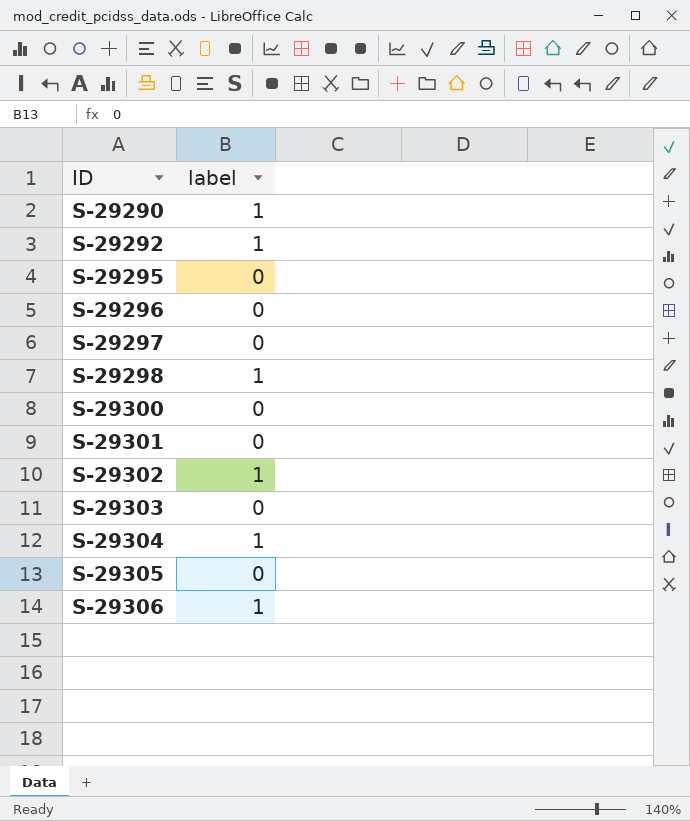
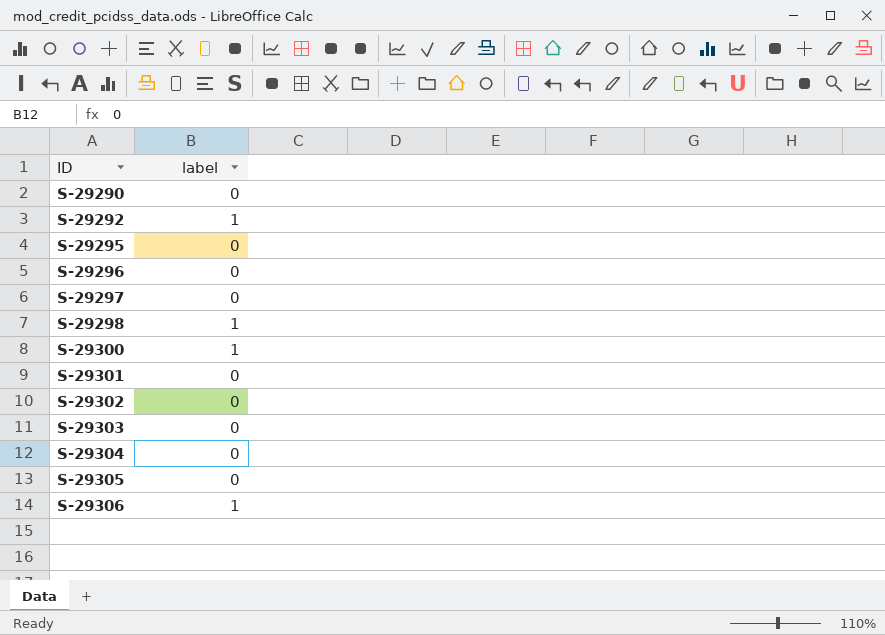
S-29290 | label: 1 -> 0
S-29300 | label: 0 -> 1
S-29302 | label: 1 -> 0
S-29304 | label: 1 -> 0

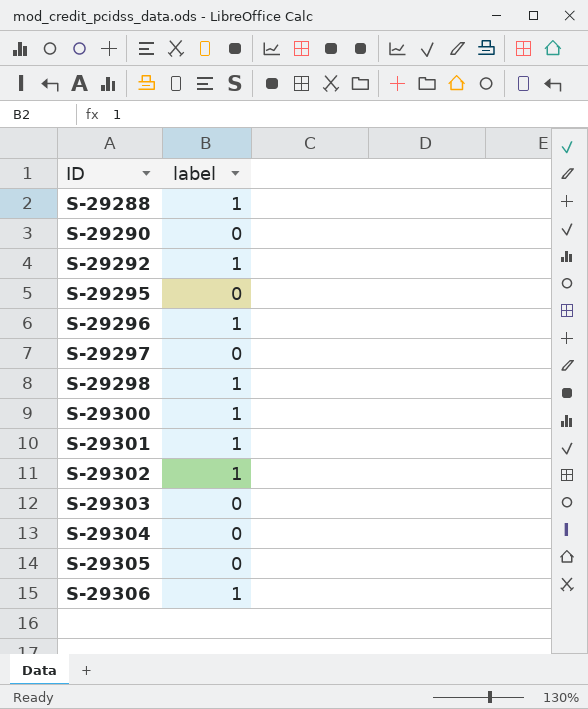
row S-29288: none -> 1
S-29296 | label: 0 -> 1
S-29301 | label: 0 -> 1
S-29302 | label: 0 -> 1

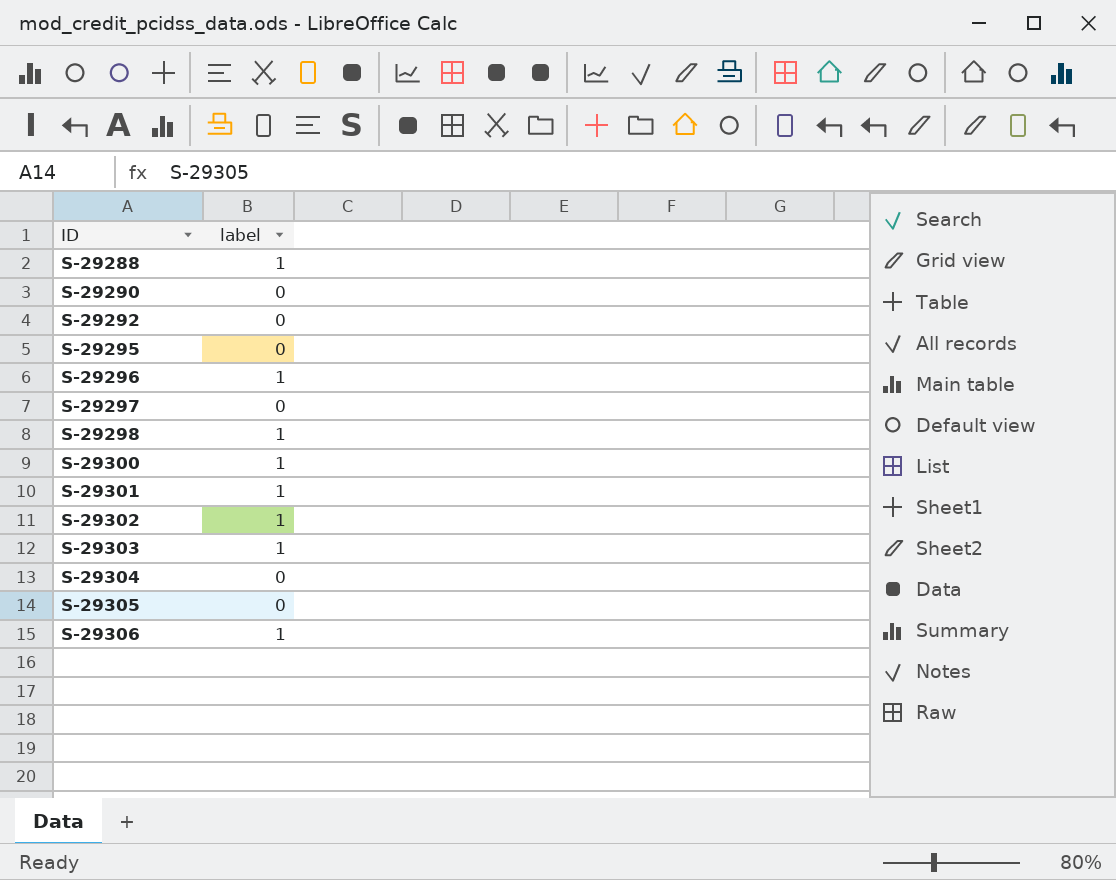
S-29292 | label: 1 -> 0
S-29303 | label: 0 -> 1

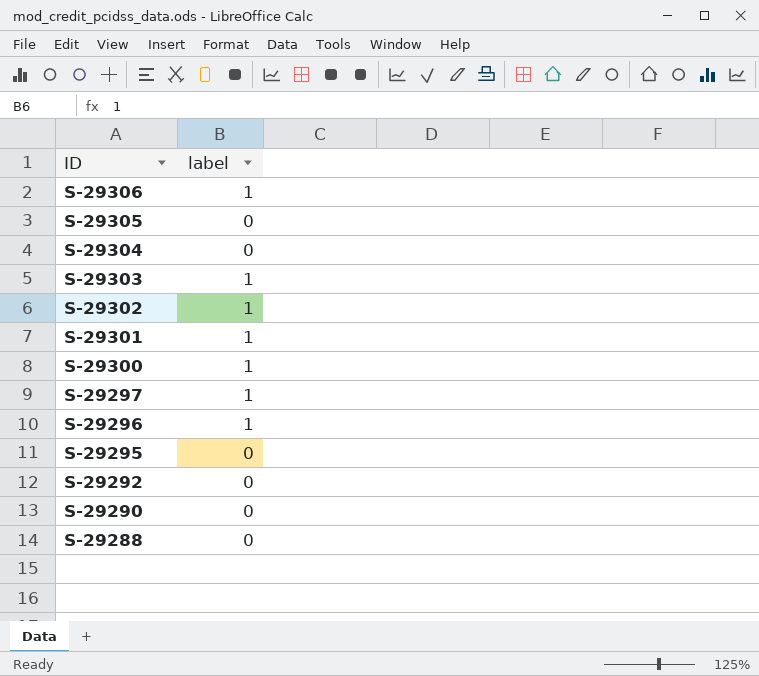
row order: ID ascending -> ID descending
row S-29298: 1 -> none
S-29297 | label: 0 -> 1
S-29288 | label: 1 -> 0

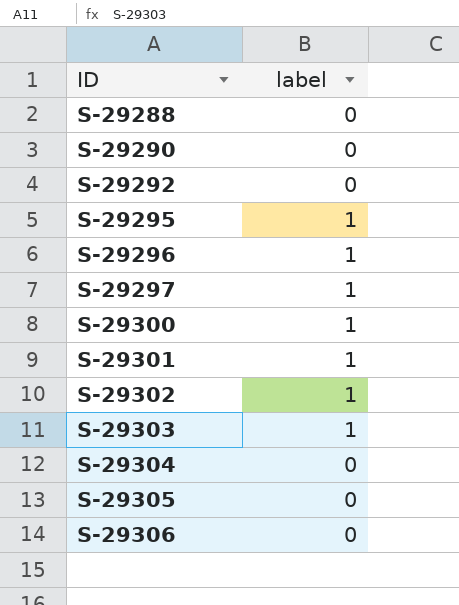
row order: ID descending -> ID ascending
S-29295 | label: 0 -> 1
S-29306 | label: 1 -> 0

